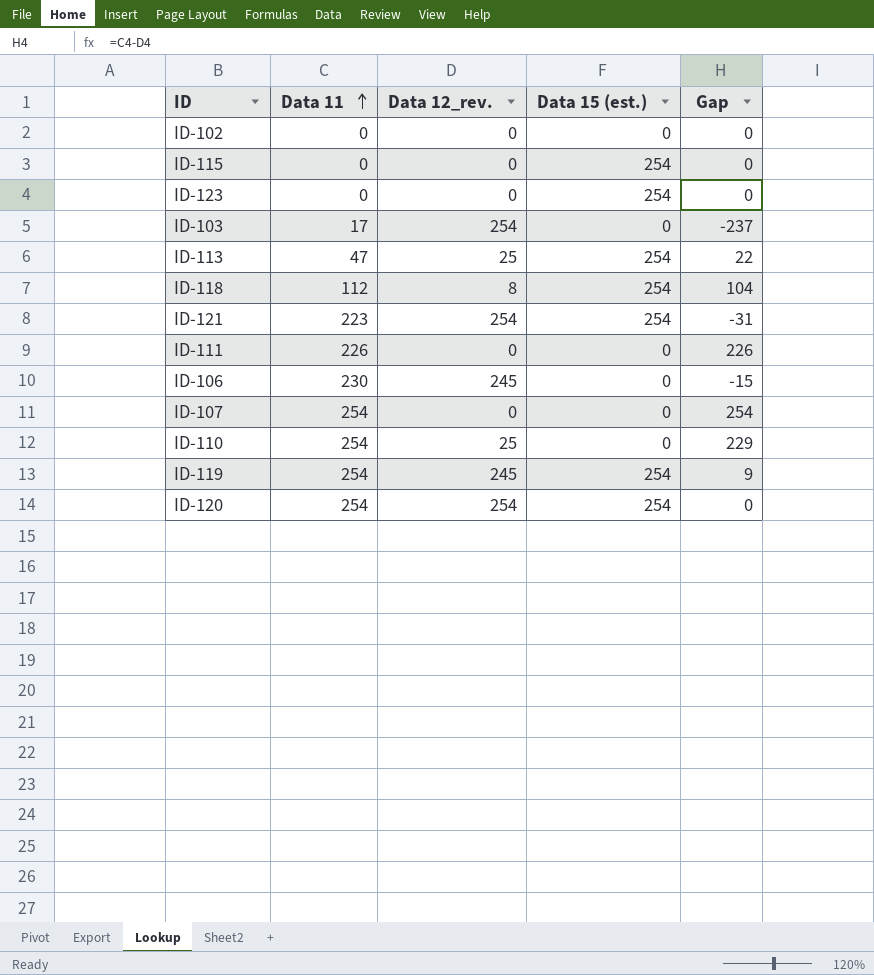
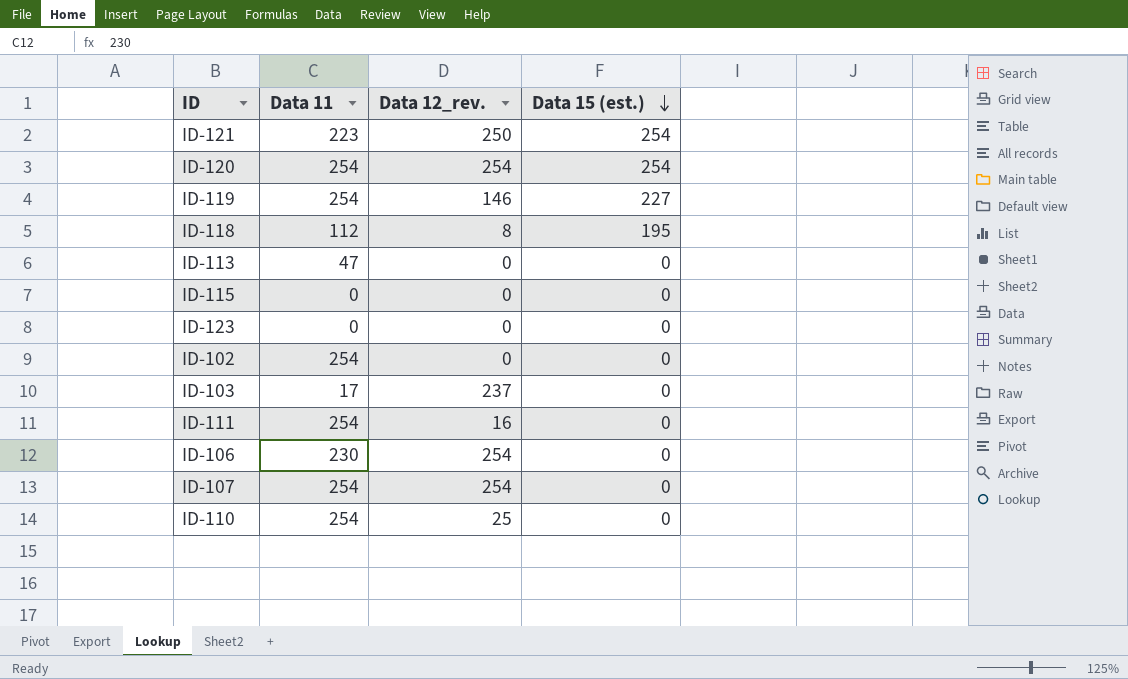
row order: Data 11 ascending -> Data 15 (est.) descending
column Gap | formula: [Data 11] - [Data 12_rev.] -> none
ID-121 | Data 12_rev.: 254 -> 250
ID-119 | Data 12_rev.: 245 -> 146
ID-119 | Data 15 (est.): 254 -> 227
ID-118 | Data 15 (est.): 254 -> 195
ID-113 | Data 12_rev.: 25 -> 0
ID-113 | Data 15 (est.): 254 -> 0
ID-115 | Data 15 (est.): 254 -> 0
ID-123 | Data 15 (est.): 254 -> 0
ID-102 | Data 11: 0 -> 254
ID-103 | Data 12_rev.: 254 -> 237
ID-111 | Data 11: 226 -> 254
ID-111 | Data 12_rev.: 0 -> 16
ID-106 | Data 12_rev.: 245 -> 254
ID-107 | Data 12_rev.: 0 -> 254

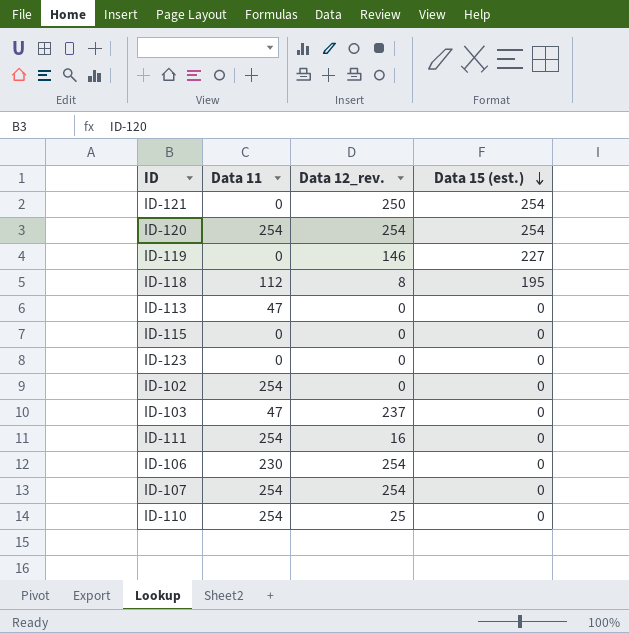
ID-121 | Data 11: 223 -> 0
ID-119 | Data 11: 254 -> 0
ID-103 | Data 11: 17 -> 47

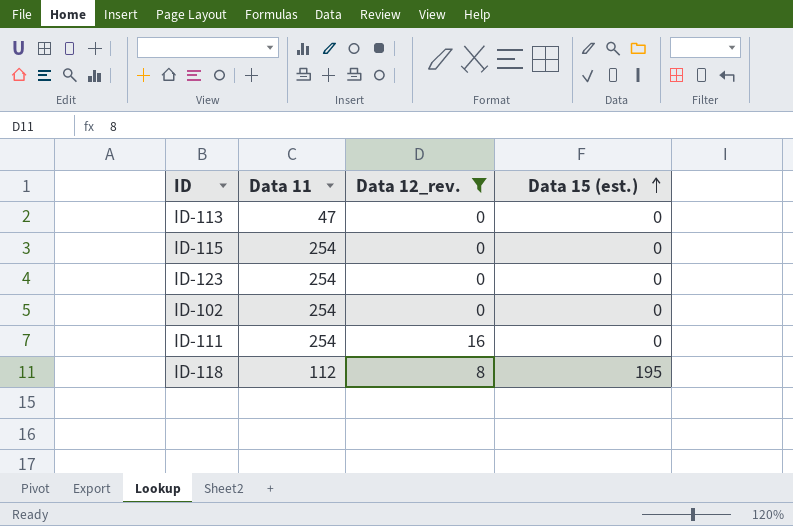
filter: none -> Data 12_rev. <= 16
row order: Data 15 (est.) descending -> Data 15 (est.) ascending
ID-115 | Data 11: 0 -> 254
ID-123 | Data 11: 0 -> 254

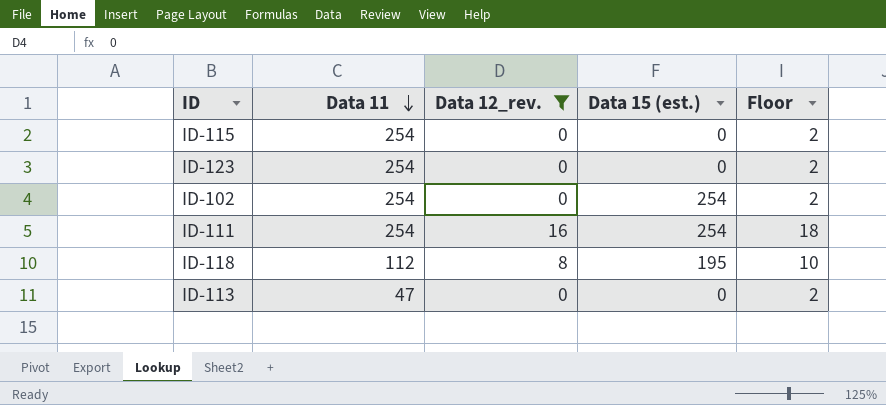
row order: Data 15 (est.) ascending -> Data 11 descending
column Floor | formula: none -> [Data 12_rev.] + 2
ID-102 | Data 15 (est.): 0 -> 254
ID-111 | Data 15 (est.): 0 -> 254

